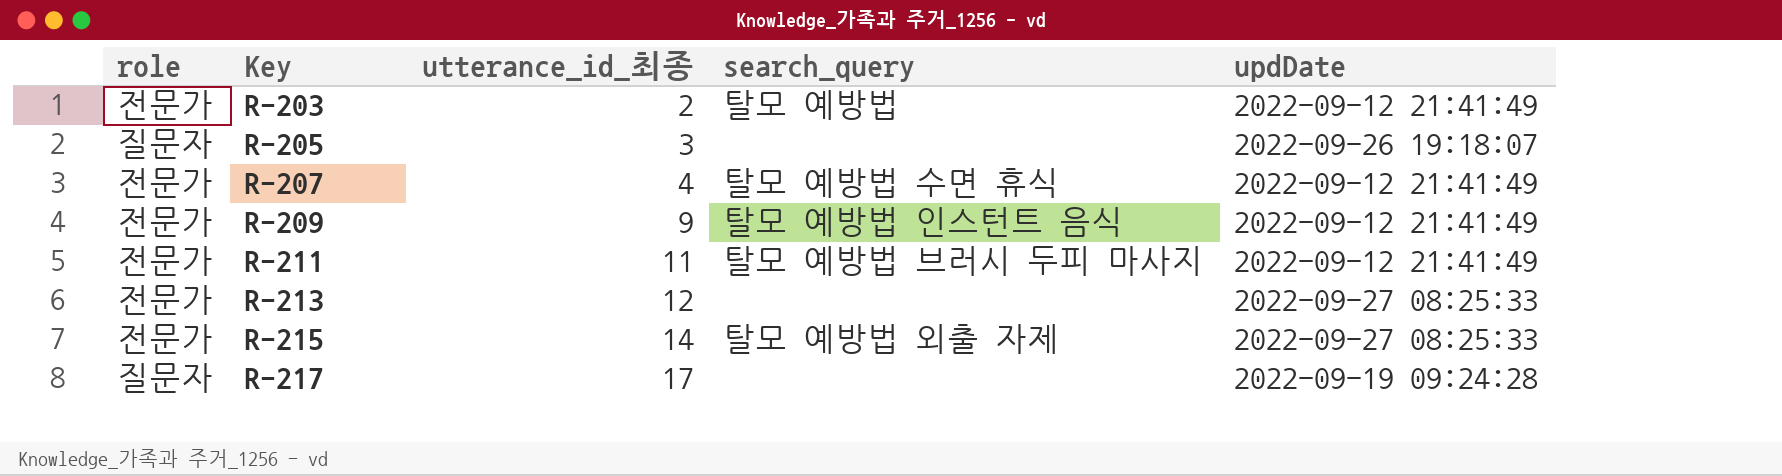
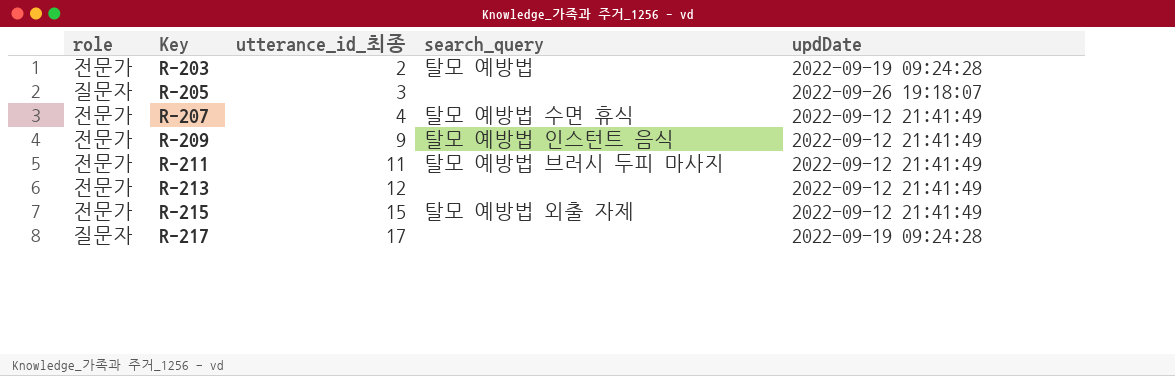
R-203 | updDate: 2022-09-12 21:41:49 -> 2022-09-19 09:24:28
R-213 | updDate: 2022-09-27 08:25:33 -> 2022-09-12 21:41:49
R-215 | utterance_id_최종: 14 -> 15
R-215 | updDate: 2022-09-27 08:25:33 -> 2022-09-12 21:41:49

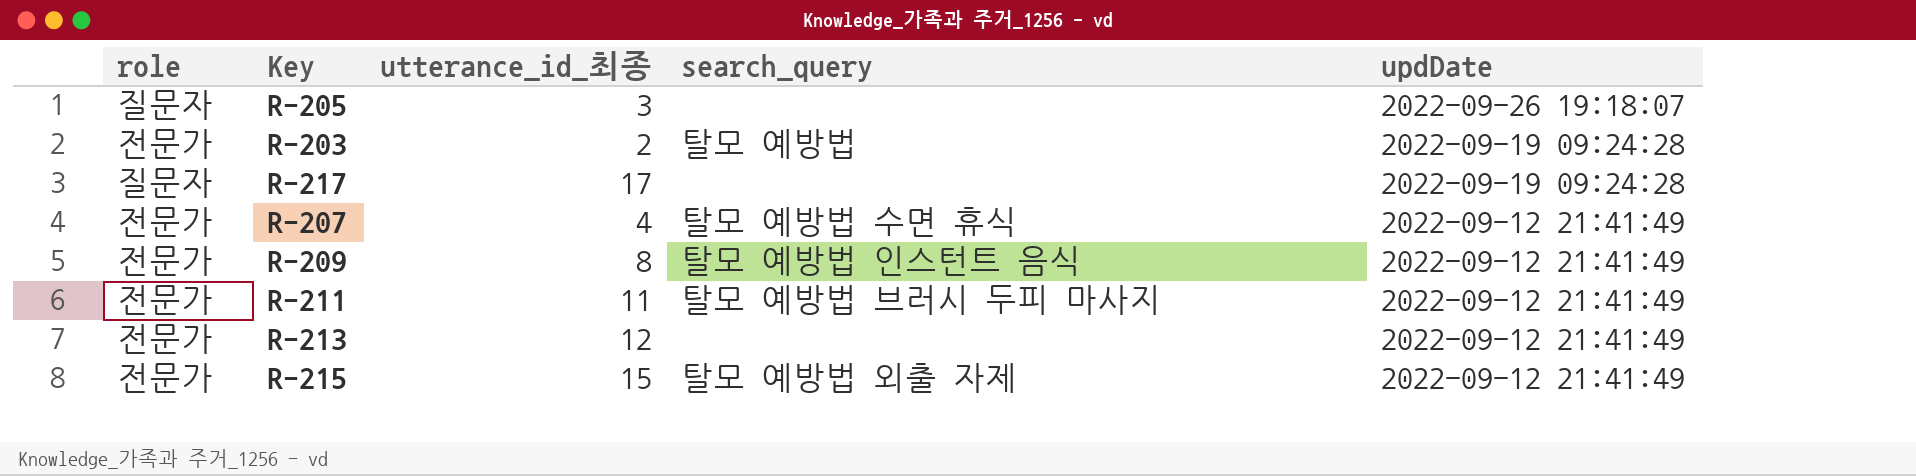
row order: Key ascending -> updDate descending
R-209 | utterance_id_최종: 9 -> 8

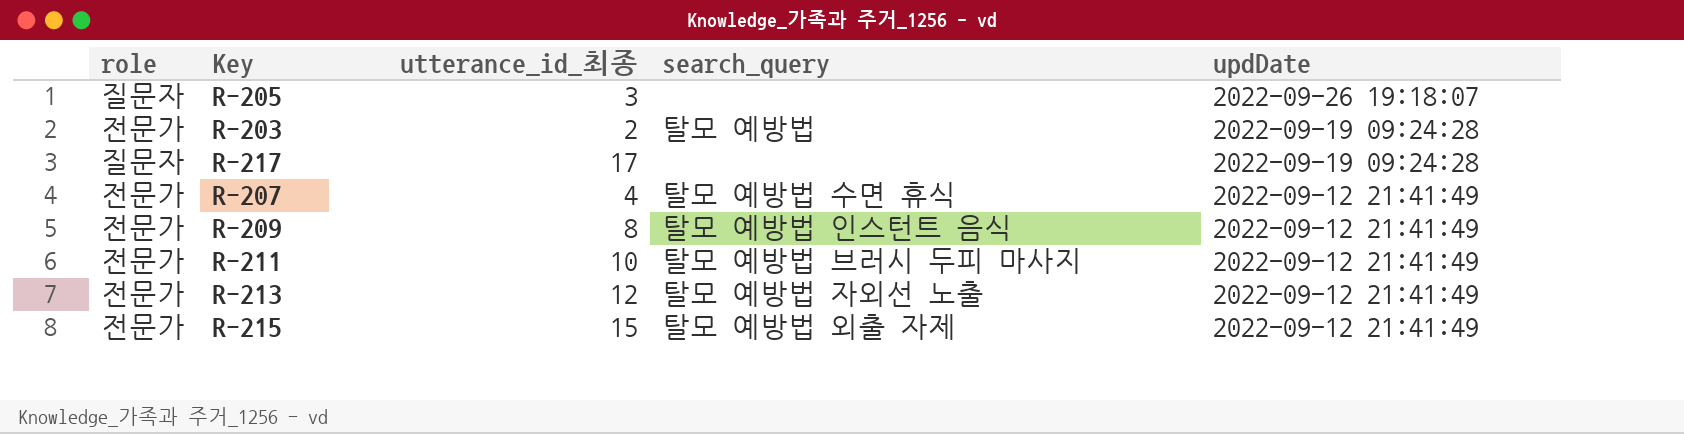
R-211 | utterance_id_최종: 11 -> 10
R-213 | search_query: none -> 탈모 예방법 자외선 노출

